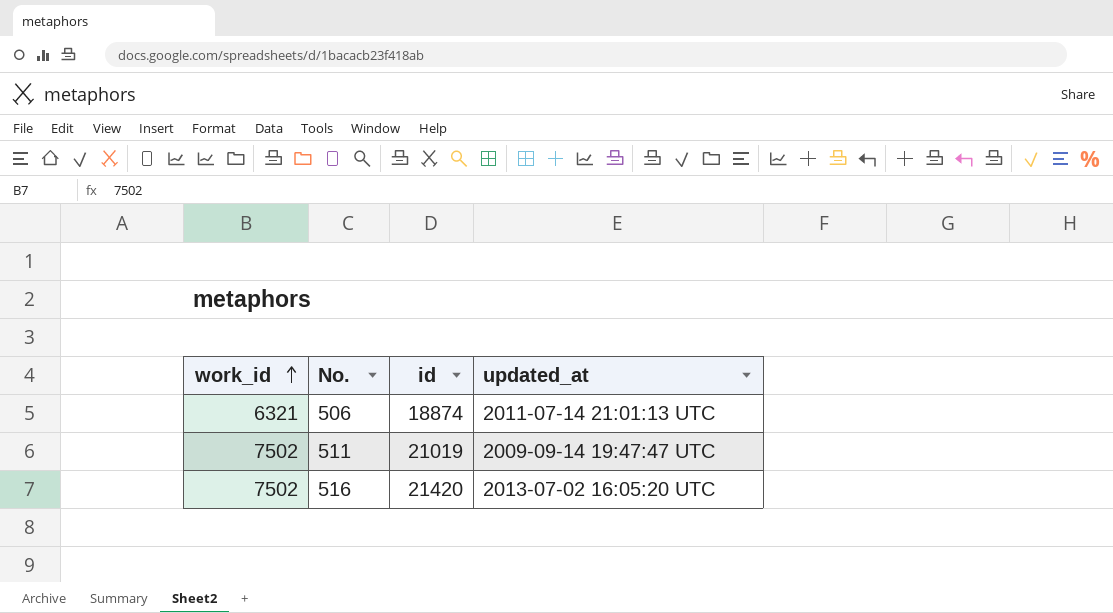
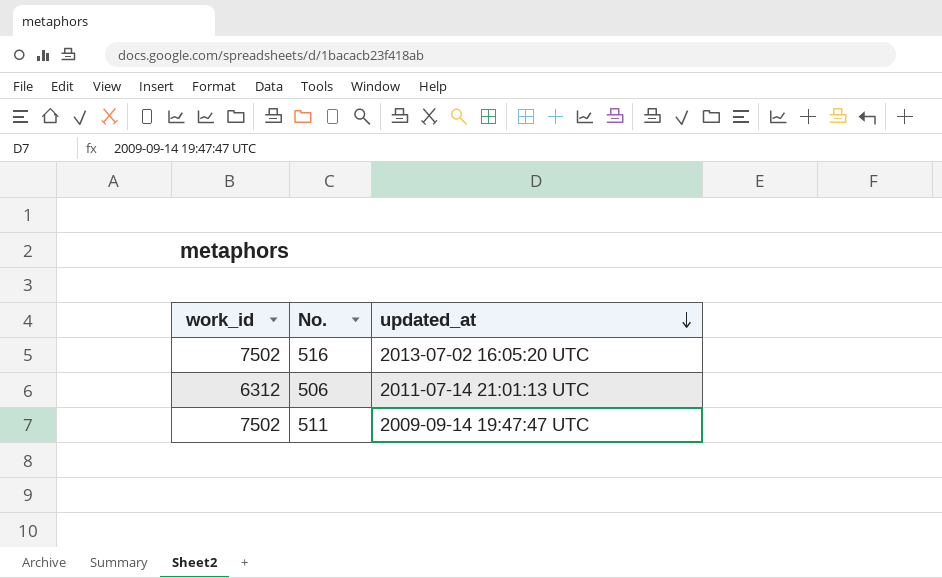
row order: work_id ascending -> updated_at descending
column id | position: 3 -> none
506 | work_id: 6321 -> 6312

